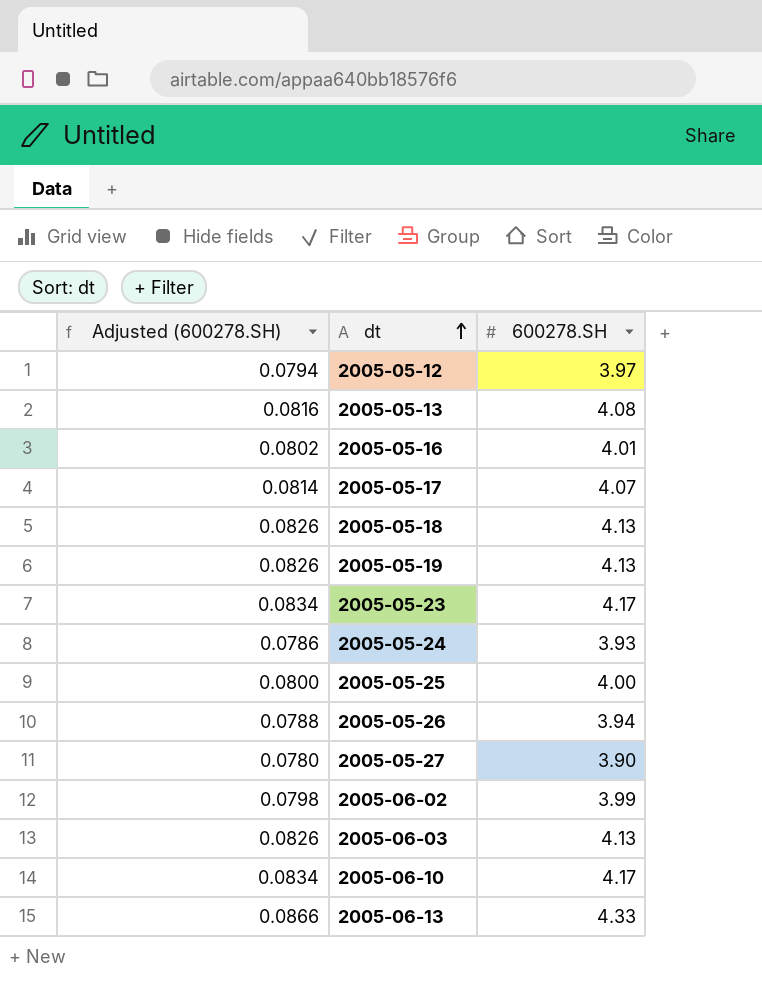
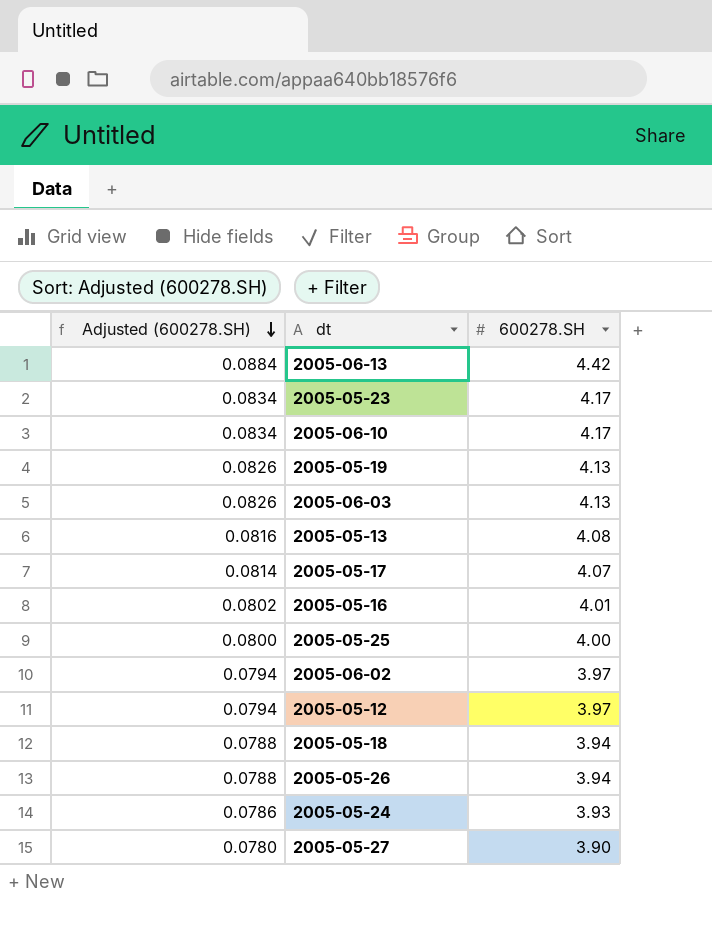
row order: dt ascending -> Adjusted (600278.SH) descending
2005-06-13 | Adjusted (600278.SH): 0.0866 -> 0.0884
2005-06-13 | 600278.SH: 4.33 -> 4.42
2005-06-02 | Adjusted (600278.SH): 0.0798 -> 0.0794
2005-06-02 | 600278.SH: 3.99 -> 3.97
2005-05-18 | Adjusted (600278.SH): 0.0826 -> 0.0788
2005-05-18 | 600278.SH: 4.13 -> 3.94

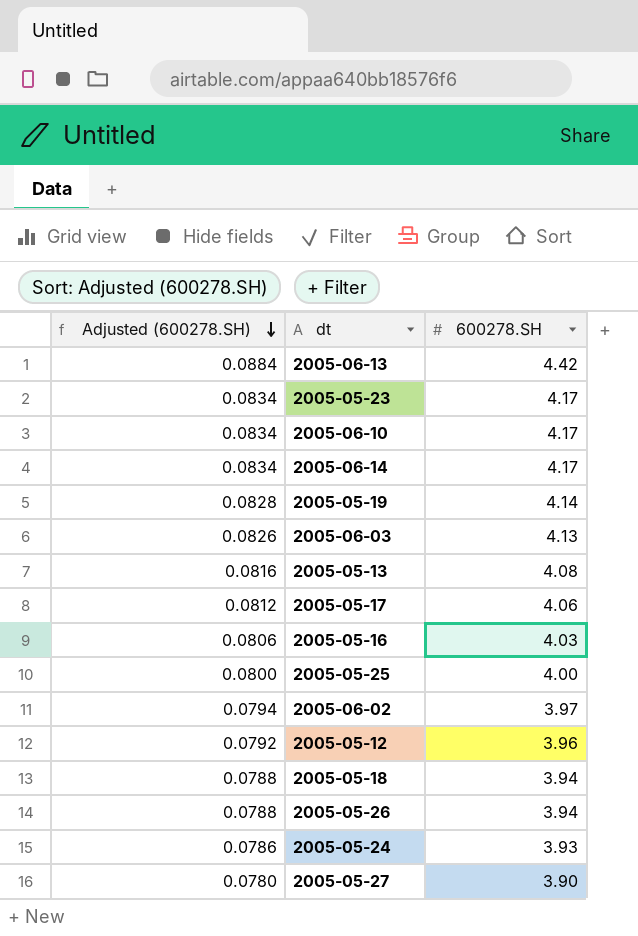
row 2005-06-14: none -> 0.0834 | 4.17
2005-05-19 | Adjusted (600278.SH): 0.0826 -> 0.0828
2005-05-19 | 600278.SH: 4.13 -> 4.14
2005-05-17 | Adjusted (600278.SH): 0.0814 -> 0.0812
2005-05-17 | 600278.SH: 4.07 -> 4.06
2005-05-16 | Adjusted (600278.SH): 0.0802 -> 0.0806
2005-05-16 | 600278.SH: 4.01 -> 4.03
2005-05-12 | Adjusted (600278.SH): 0.0794 -> 0.0792
2005-05-12 | 600278.SH: 3.97 -> 3.96

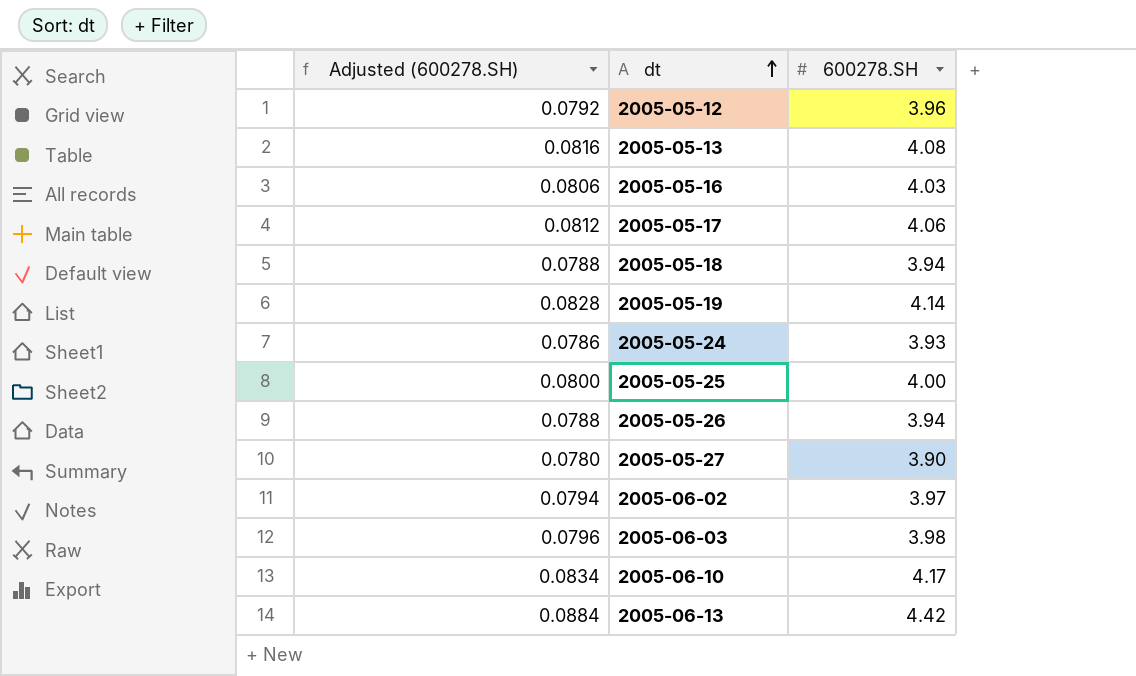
row order: Adjusted (600278.SH) descending -> dt ascending
row 2005-05-23: 0.0834 | 4.17 -> none
row 2005-06-14: 0.0834 | 4.17 -> none
2005-06-03 | Adjusted (600278.SH): 0.0826 -> 0.0796
2005-06-03 | 600278.SH: 4.13 -> 3.98

